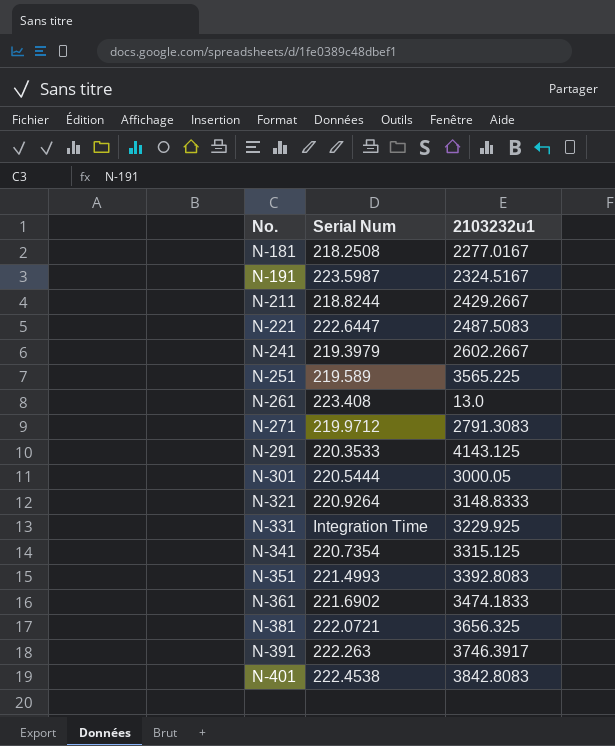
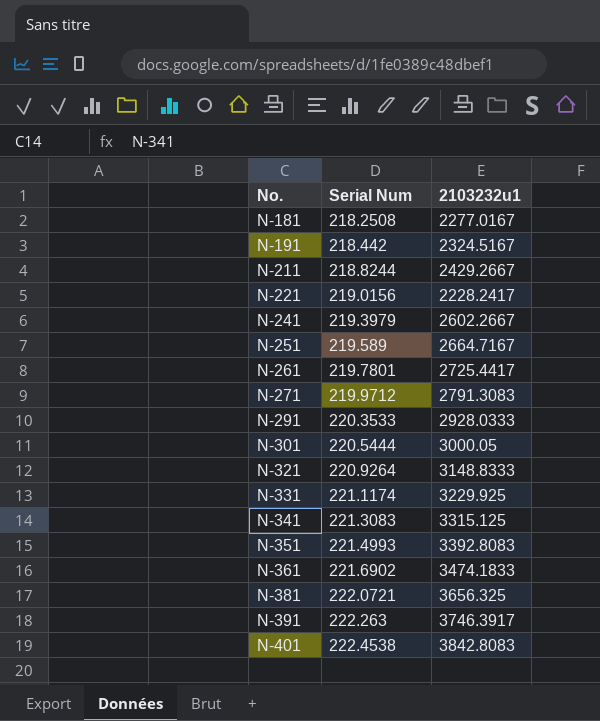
N-191 | Serial Num: 223.5987 -> 218.442
N-221 | Serial Num: 222.6447 -> 219.0156
N-221 | 2103232u1: 2487.5083 -> 2228.2417
N-251 | 2103232u1: 3565.225 -> 2664.7167
N-261 | Serial Num: 223.408 -> 219.7801
N-261 | 2103232u1: 13.0 -> 2725.4417
N-291 | 2103232u1: 4143.125 -> 2928.0333
N-331 | Serial Num: Integration Time -> 221.1174
N-341 | Serial Num: 220.7354 -> 221.3083

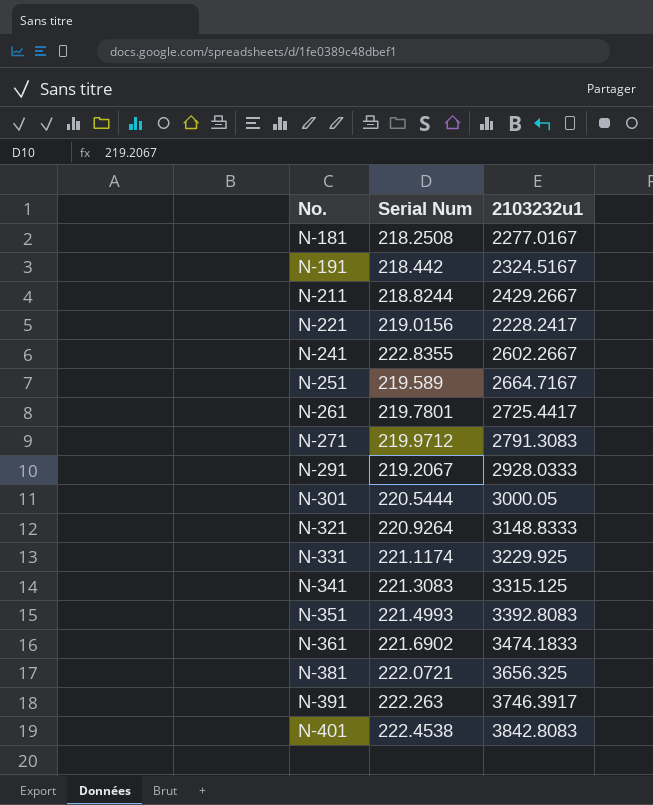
N-241 | Serial Num: 219.3979 -> 222.8355
N-291 | Serial Num: 220.3533 -> 219.2067

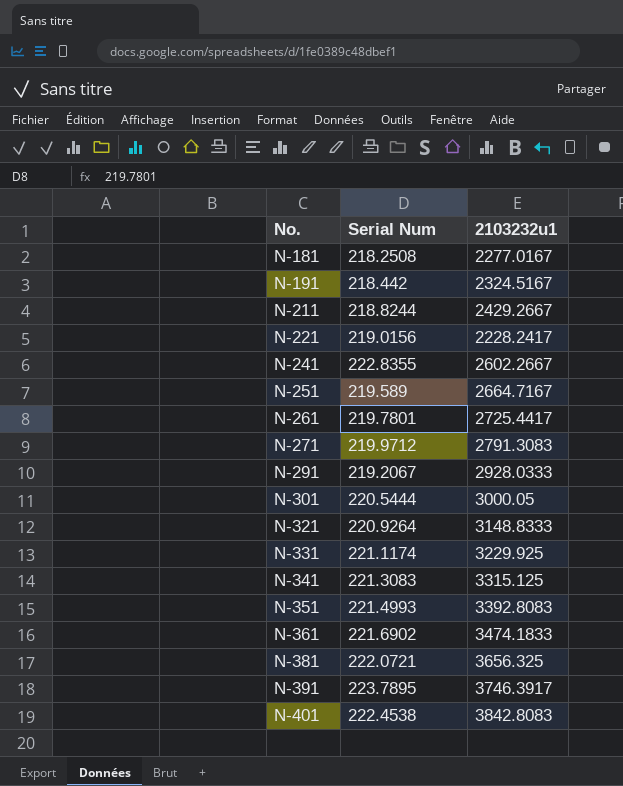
N-391 | Serial Num: 222.263 -> 223.7895

